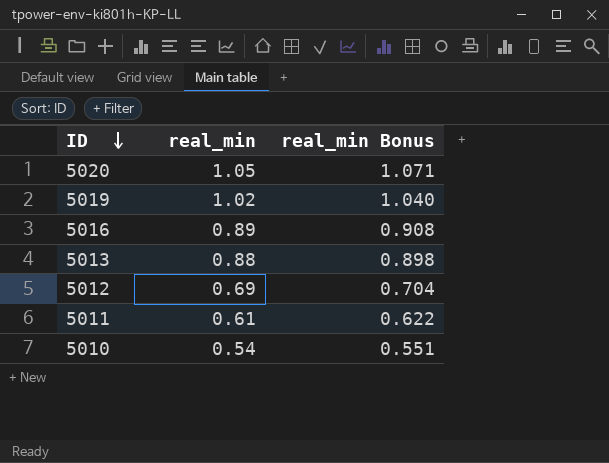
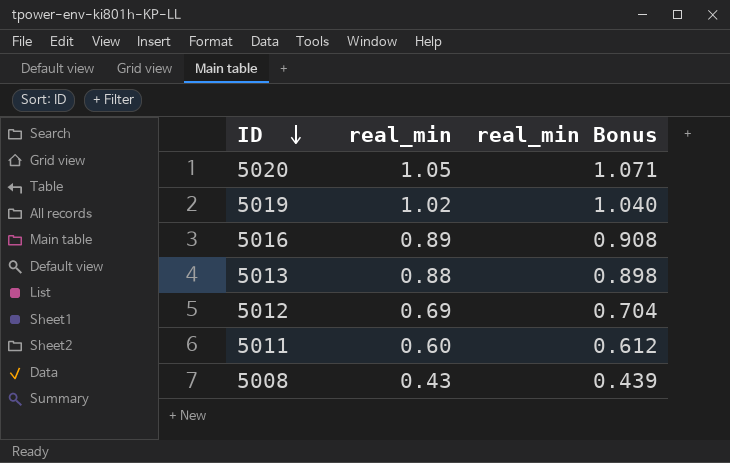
row 5010: 0.54 | 0.551 -> none
5011 | real_min: 0.61 -> 0.60
5011 | real_min Bonus: 0.622 -> 0.612
row 5008: none -> 0.43 | 0.439

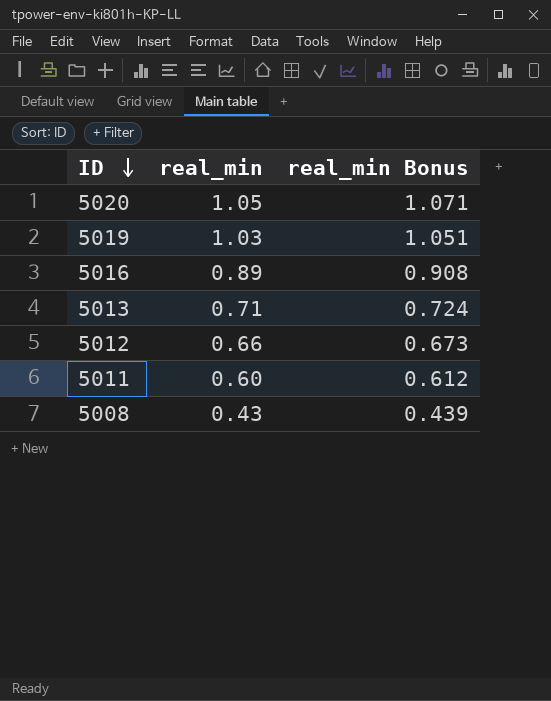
5019 | real_min: 1.02 -> 1.03
5019 | real_min Bonus: 1.040 -> 1.051
5013 | real_min: 0.88 -> 0.71
5013 | real_min Bonus: 0.898 -> 0.724
5012 | real_min: 0.69 -> 0.66
5012 | real_min Bonus: 0.704 -> 0.673

